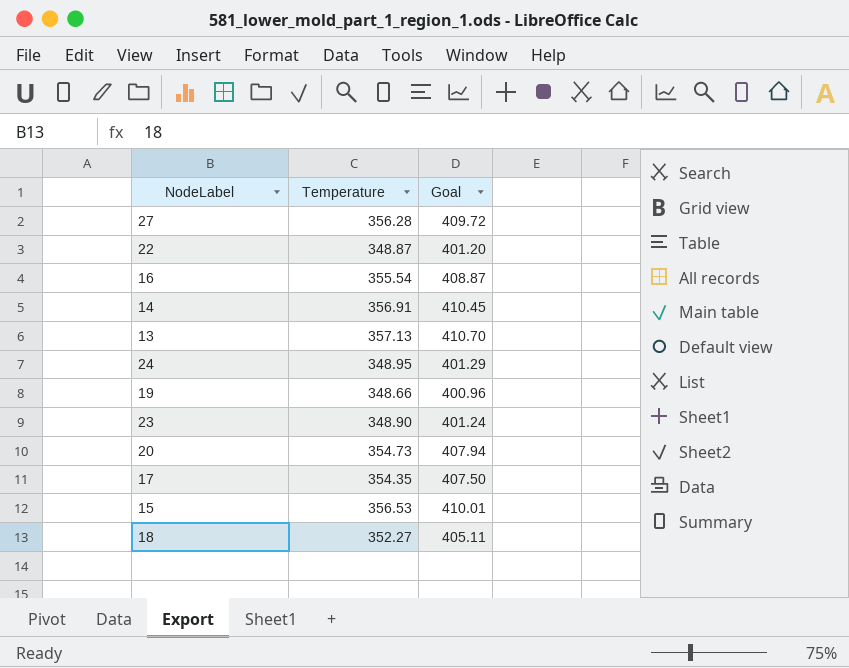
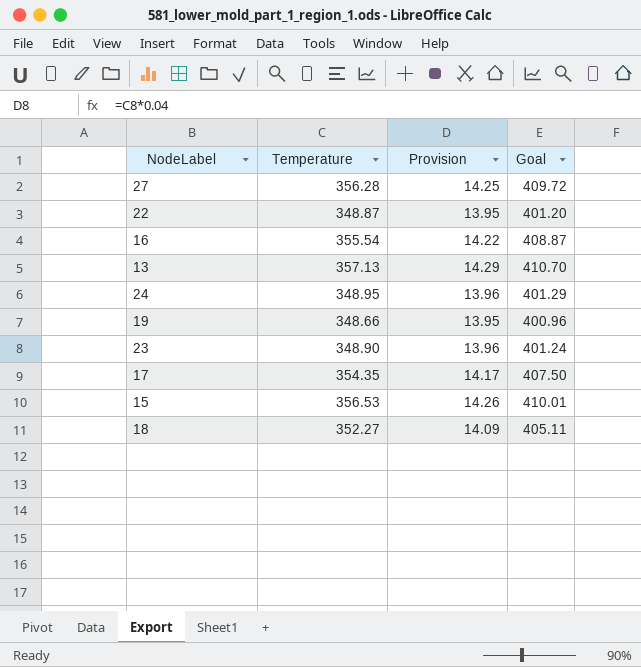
column Provision | formula: none -> [Temperature] * 0.04
row 14: 356.91 | 410.45 -> none
row 20: 354.73 | 407.94 -> none

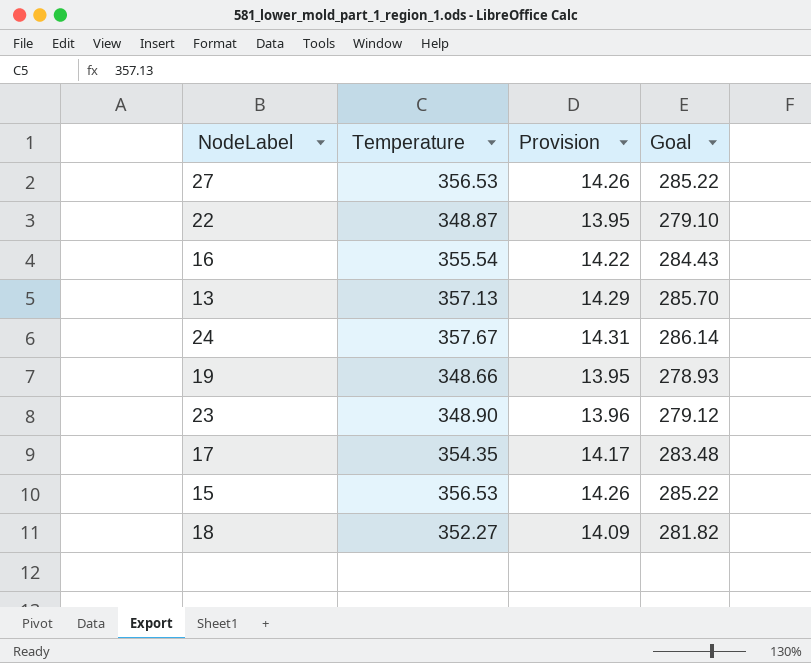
column Goal | formula: [Temperature] * 1.15 -> [Temperature] * 0.8
27 | Temperature: 356.28 -> 356.53
27 | Provision: 14.25 -> 14.26
24 | Temperature: 348.95 -> 357.67
24 | Provision: 13.96 -> 14.31

